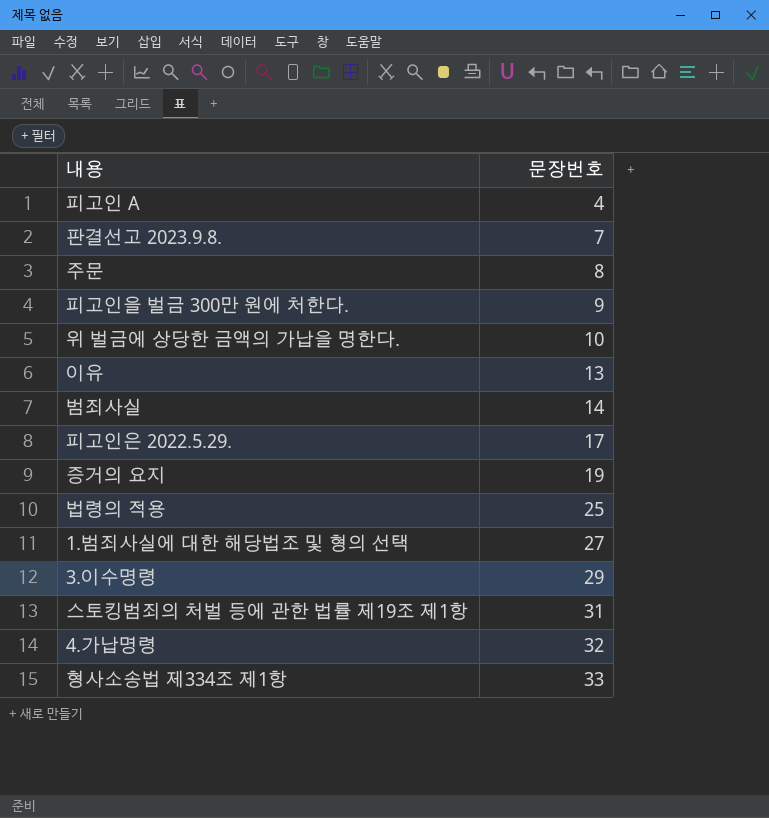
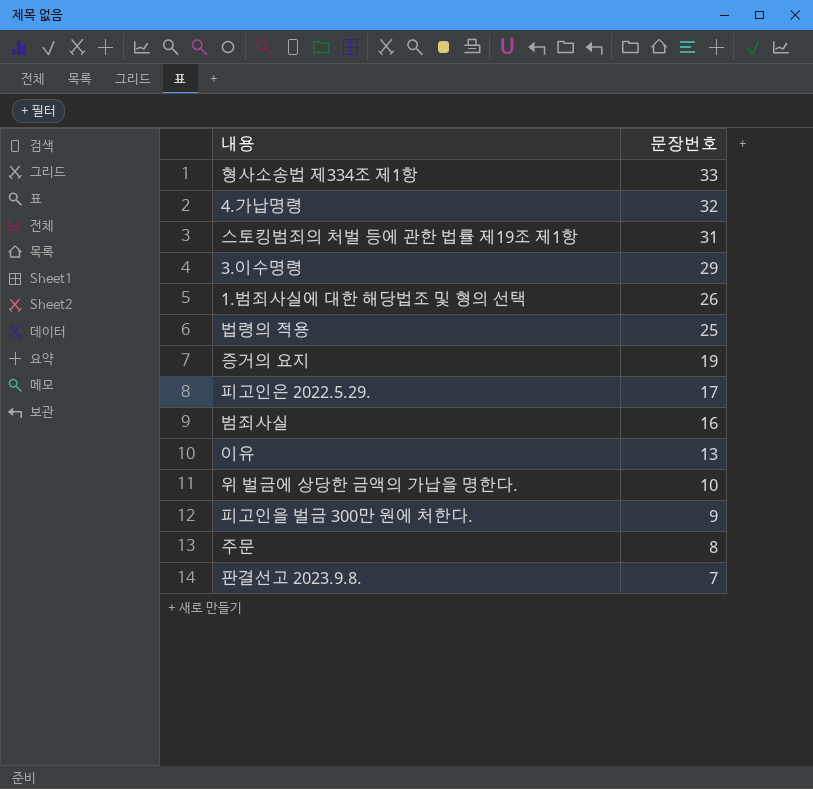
row order: 문장번호 ascending -> 문장번호 descending
row 피고인 A: 4 -> none
1.범죄사실에 대한 해당법조 및 형의 선택 | 문장번호: 27 -> 26
범죄사실 | 문장번호: 14 -> 16

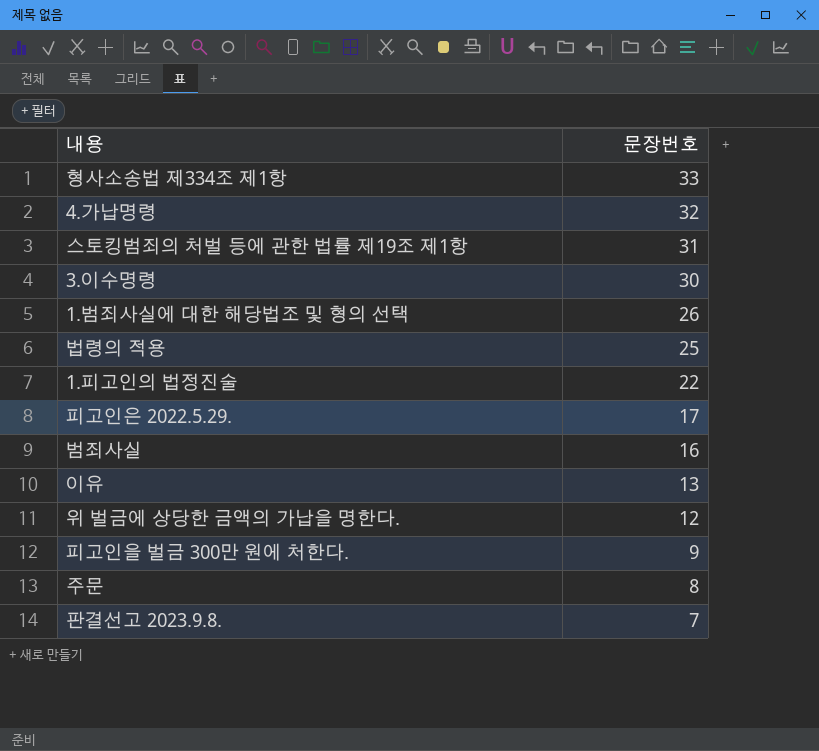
row 증거의 요지: 19 -> none
3.이수명령 | 문장번호: 29 -> 30
row 1.피고인의 법정진술: none -> 22
위 벌금에 상당한 금액의 가납을 명한다. | 문장번호: 10 -> 12

